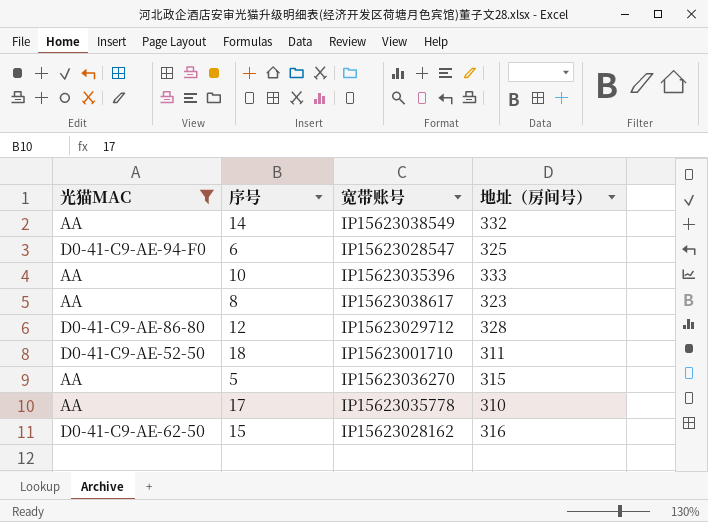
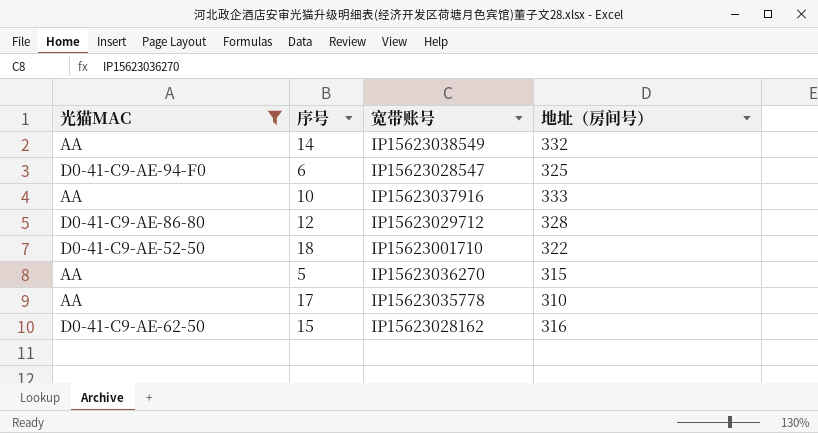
row 8: AA | IP15623038617 | 323 -> none
10 | 宽带账号: IP15623035396 -> IP15623037916
18 | 地址（房间号）: 311 -> 322

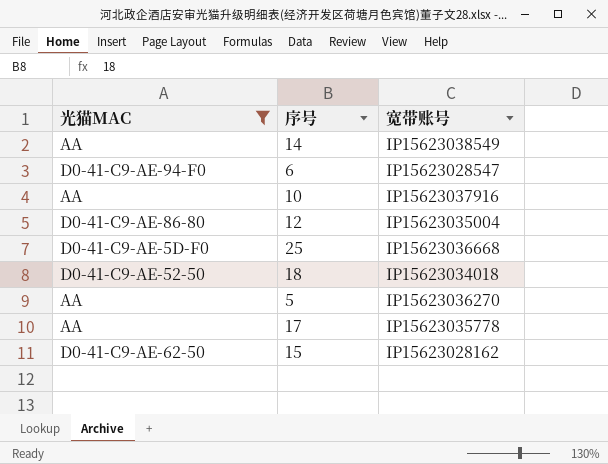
column 地址（房间号） | position: 4 -> none
12 | 宽带账号: IP15623029712 -> IP15623035004
row 25: none -> D0-41-C9-AE-5D-F0 | IP15623036668
18 | 宽带账号: IP15623001710 -> IP15623034018

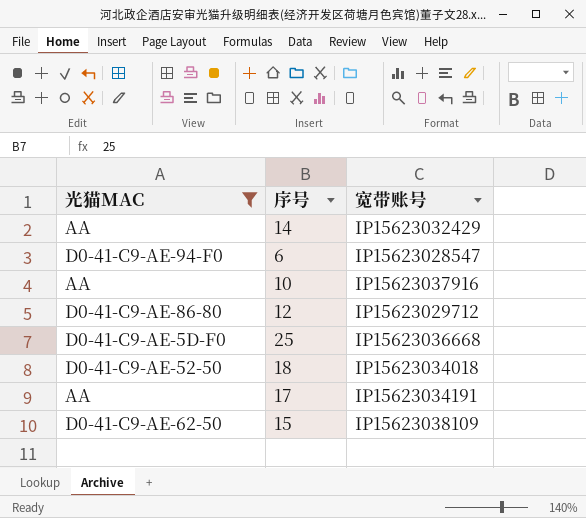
row 5: AA | IP15623036270 -> none
14 | 宽带账号: IP15623038549 -> IP15623032429
12 | 宽带账号: IP15623035004 -> IP15623029712
17 | 宽带账号: IP15623035778 -> IP15623034191
15 | 宽带账号: IP15623028162 -> IP15623038109

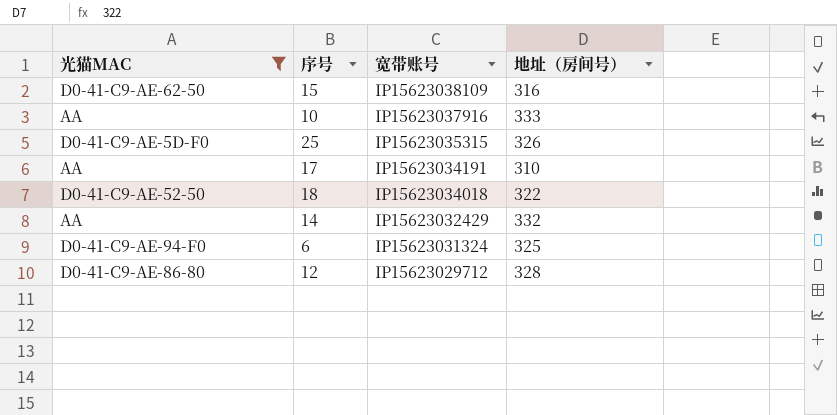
row order: none -> 宽带账号 descending
column 地址（房间号） | position: none -> 4
25 | 宽带账号: IP15623036668 -> IP15623035315
6 | 宽带账号: IP15623028547 -> IP15623031324

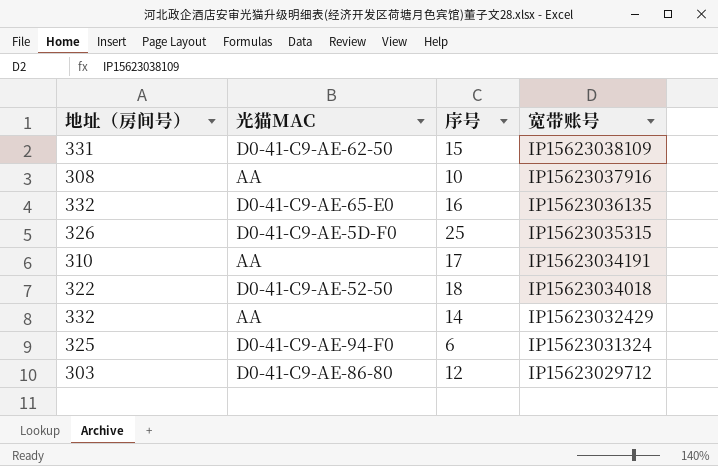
filter: 光猫MAC != D0-41-C9-AE-65-E0 -> none
column 地址（房间号） | position: 4 -> 1
15 | 地址（房间号）: 316 -> 331
10 | 地址（房间号）: 333 -> 308
12 | 地址（房间号）: 328 -> 303

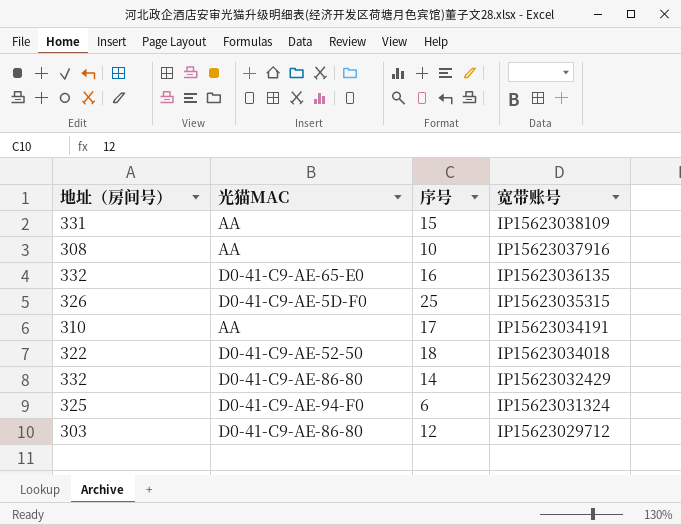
15 | 光猫MAC: D0-41-C9-AE-62-50 -> AA
14 | 光猫MAC: AA -> D0-41-C9-AE-86-80

